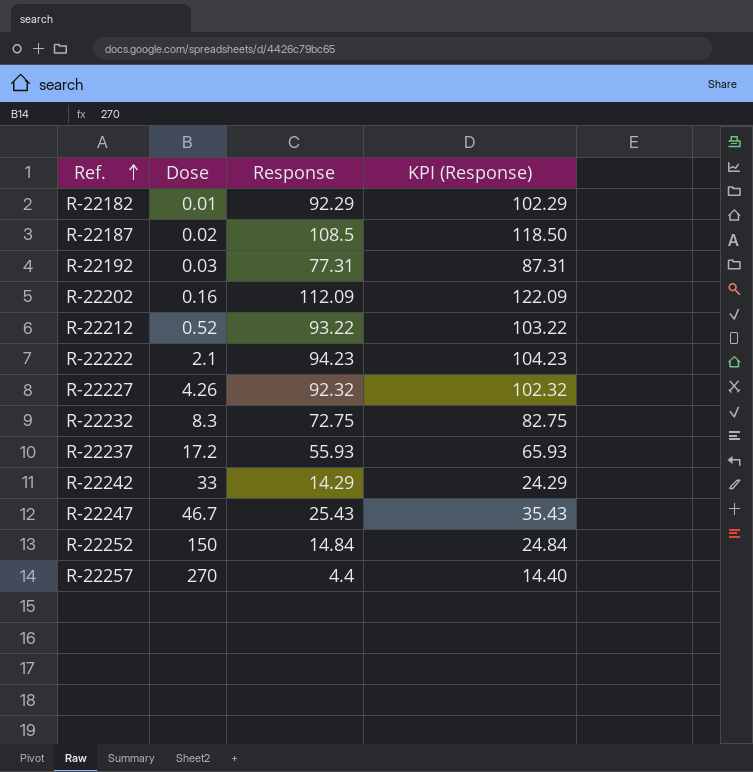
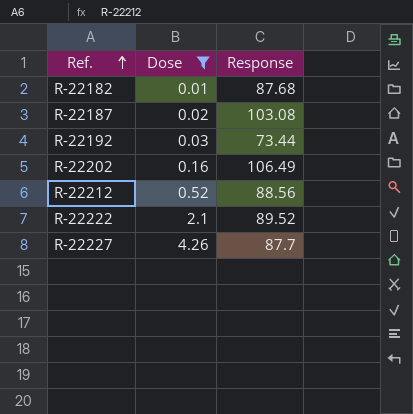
filter: none -> Dose <= 4.26
column KPI (Response) | formula: [Response] + 10 -> none
R-22182 | Response: 92.29 -> 87.68
R-22187 | Response: 108.5 -> 103.08
R-22192 | Response: 77.31 -> 73.44
R-22202 | Response: 112.09 -> 106.49
R-22212 | Response: 93.22 -> 88.56
R-22222 | Response: 94.23 -> 89.52
R-22227 | Response: 92.32 -> 87.7

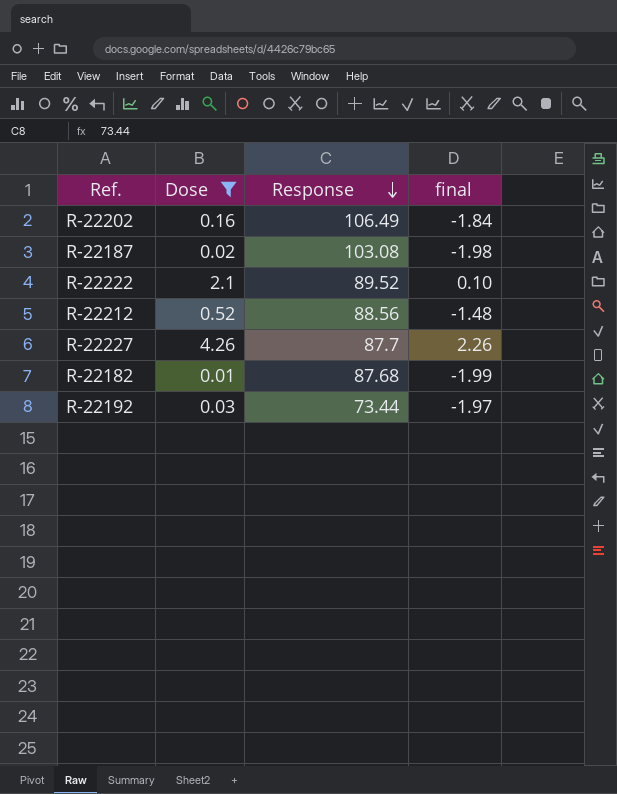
row order: Ref. ascending -> Response descending
column final | formula: none -> [Dose] - 2

